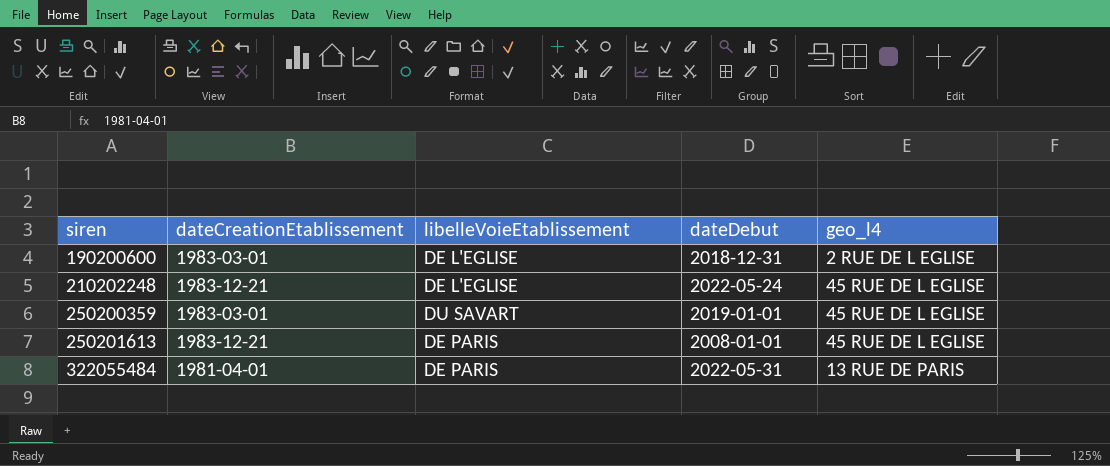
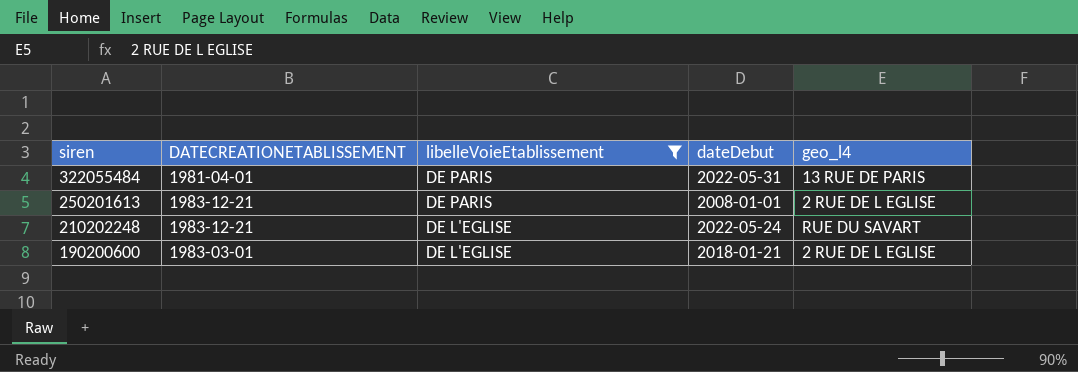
filter: none -> libelleVoieEtablissement != DU SAVART
row order: siren ascending -> siren descending
column name: dateCreationEtablissement -> DATECREATIONETABLISSEMENT
250201613 | geo_l4: 45 RUE DE L EGLISE -> 2 RUE DE L EGLISE
210202248 | geo_l4: 45 RUE DE L EGLISE -> RUE DU SAVART
190200600 | dateDebut: 2018-12-31 -> 2018-01-21

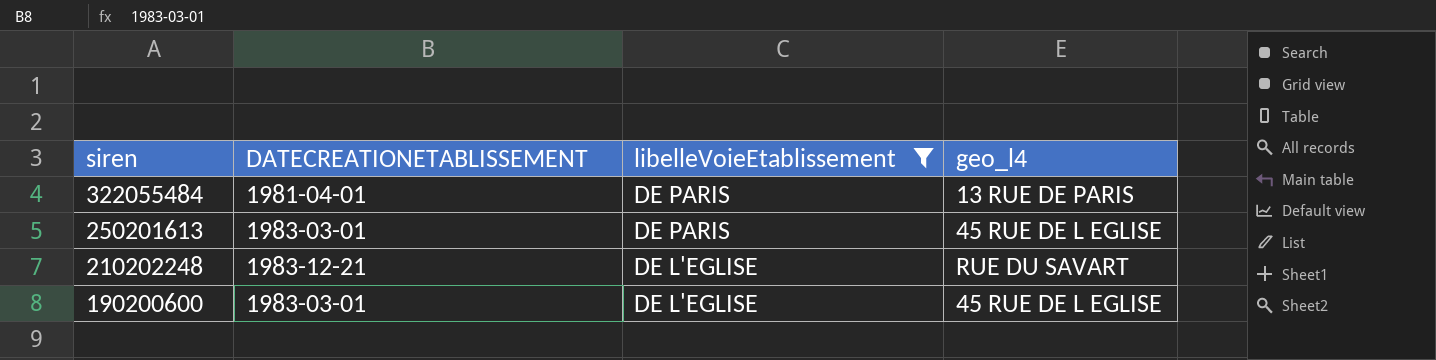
column dateDebut | position: 4 -> none
250201613 | DATECREATIONETABLISSEMENT: 1983-12-21 -> 1983-03-01
250201613 | geo_l4: 2 RUE DE L EGLISE -> 45 RUE DE L EGLISE
190200600 | geo_l4: 2 RUE DE L EGLISE -> 45 RUE DE L EGLISE

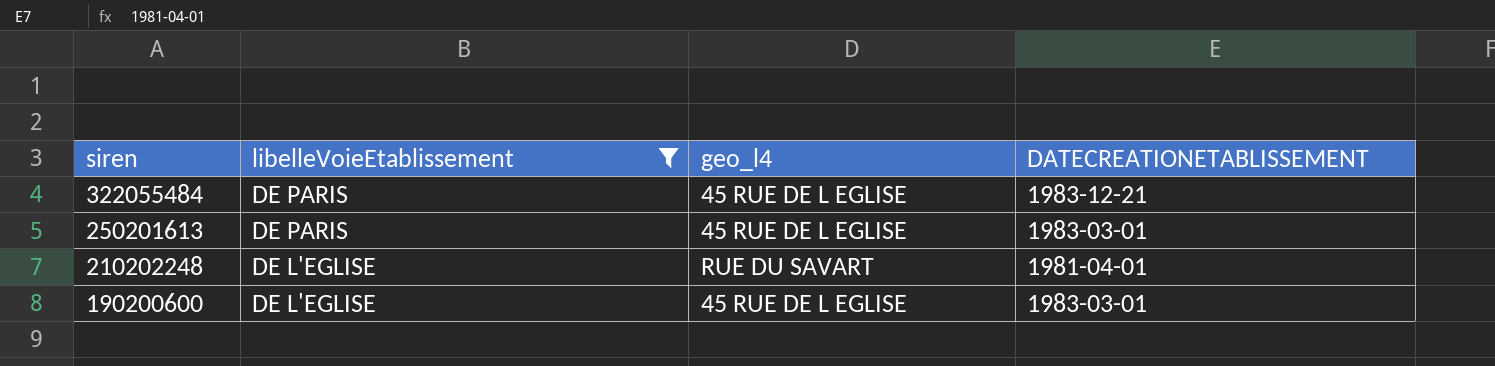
column DATECREATIONETABLISSEMENT | position: 2 -> 4
322055484 | geo_l4: 13 RUE DE PARIS -> 45 RUE DE L EGLISE
322055484 | DATECREATIONETABLISSEMENT: 1981-04-01 -> 1983-12-21
210202248 | DATECREATIONETABLISSEMENT: 1983-12-21 -> 1981-04-01

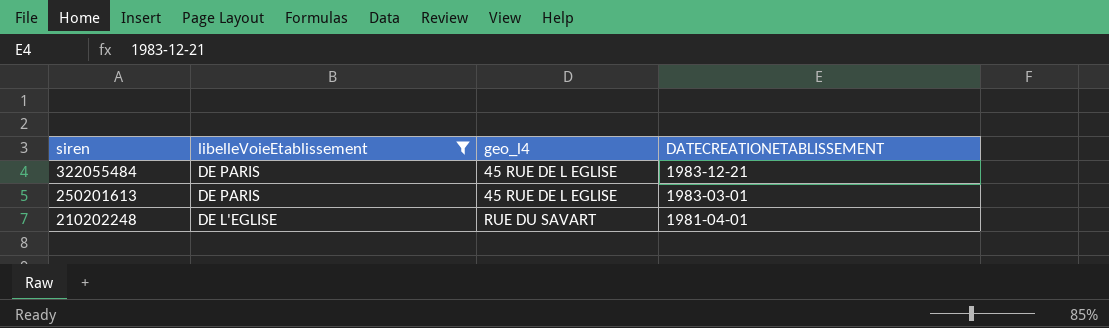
row 190200600: DE L'EGLISE | 45 RUE DE L EGLISE | 1983-03-01 -> none

